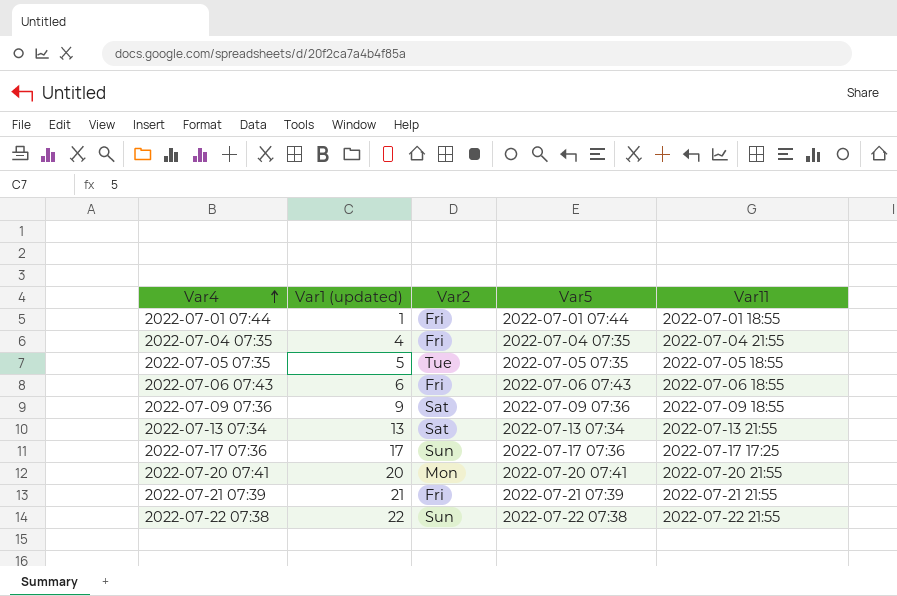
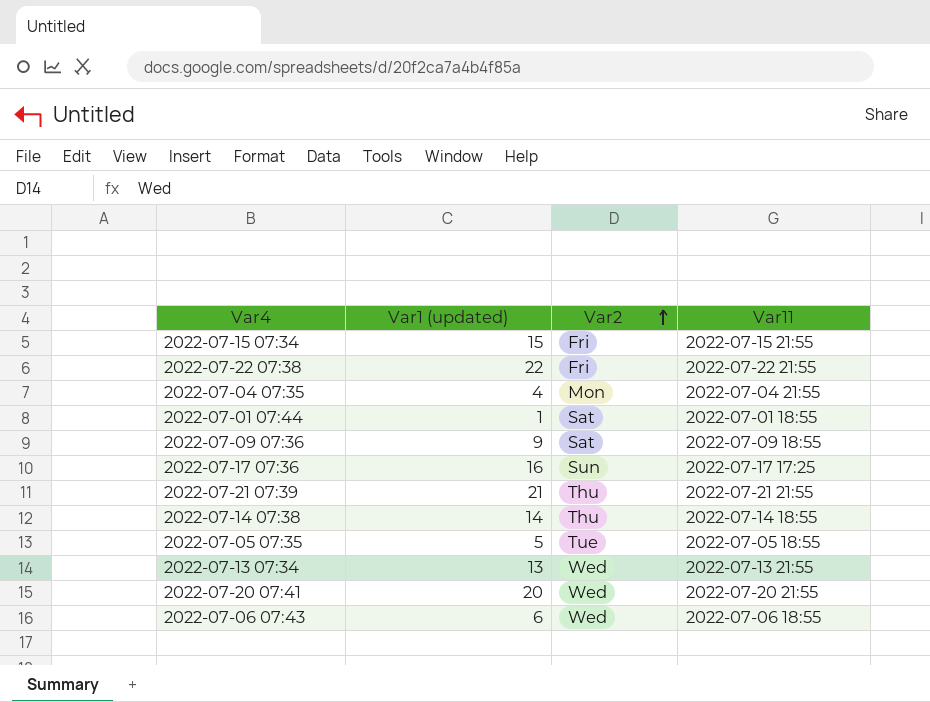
row order: Var4 ascending -> Var2 ascending
column Var5 | position: 4 -> none
row 2022-07-15 07:34: none -> 15 | Fri | 2022-07-15 21:55
2022-07-22 07:38 | Var2: Sun -> Fri
2022-07-04 07:35 | Var2: Fri -> Mon
2022-07-01 07:44 | Var2: Fri -> Sat
2022-07-17 07:36 | Var1 (updated): 17 -> 16
2022-07-21 07:39 | Var2: Fri -> Thu
row 2022-07-14 07:38: none -> 14 | Thu | 2022-07-14 18:55
2022-07-13 07:34 | Var2: Sat -> Wed
2022-07-20 07:41 | Var2: Mon -> Wed
2022-07-06 07:43 | Var2: Fri -> Wed

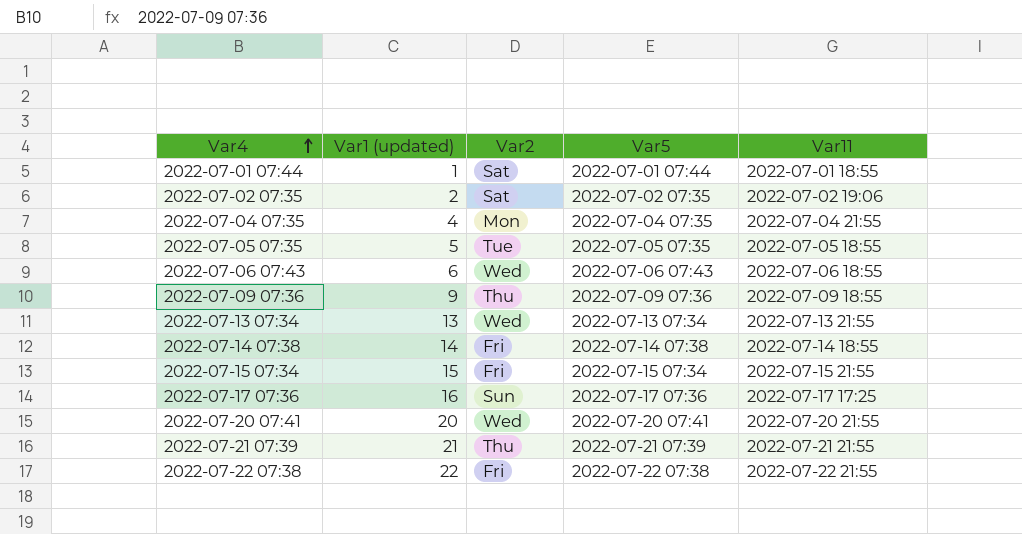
row order: Var2 ascending -> Var4 ascending
column Var5 | position: none -> 4
row 2022-07-02 07:35: none -> 2 | Sat | 2022-07-02 07:35 | 2022-07-02 19:06
2022-07-09 07:36 | Var2: Sat -> Thu
2022-07-14 07:38 | Var2: Thu -> Fri

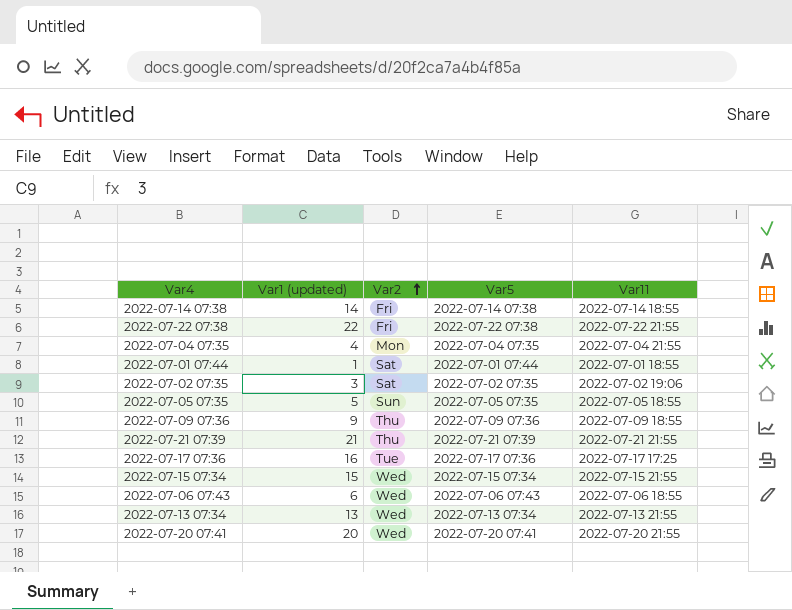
row order: Var4 ascending -> Var2 ascending
2022-07-02 07:35 | Var1 (updated): 2 -> 3
2022-07-05 07:35 | Var2: Tue -> Sun
2022-07-17 07:36 | Var2: Sun -> Tue
2022-07-15 07:34 | Var2: Fri -> Wed

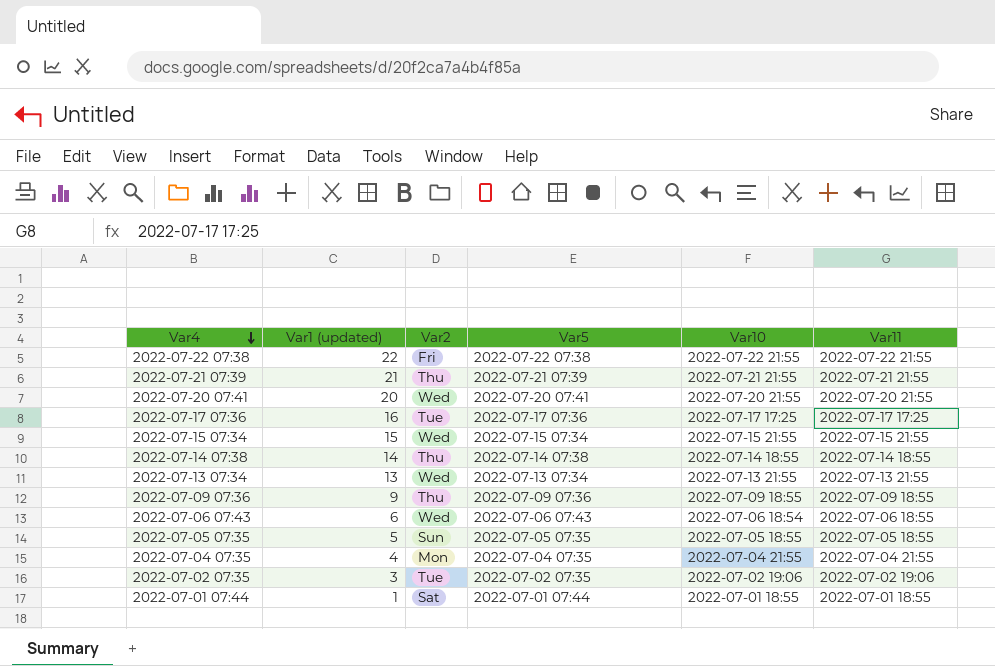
row order: Var2 ascending -> Var4 descending
column Var10 | position: none -> 5
2022-07-14 07:38 | Var2: Fri -> Thu
2022-07-02 07:35 | Var2: Sat -> Tue

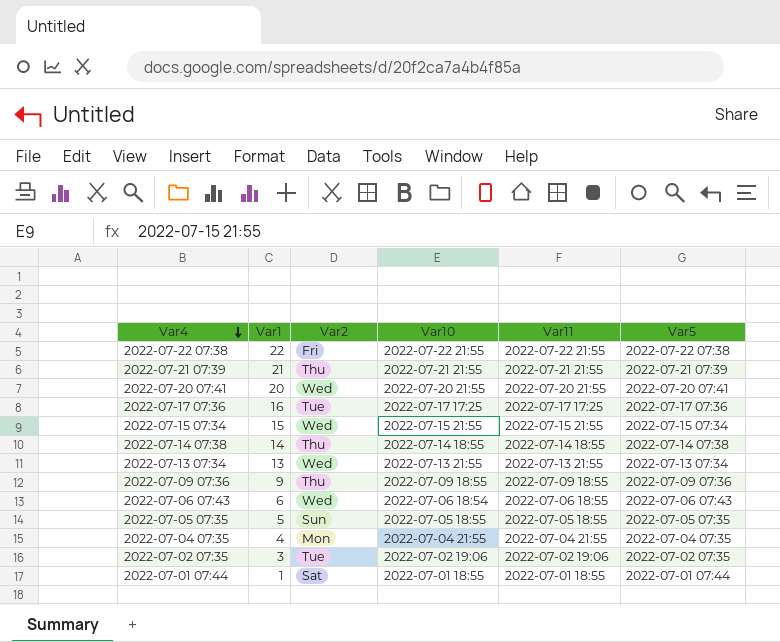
column name: Var1 (updated) -> Var1
column Var5 | position: 4 -> 6

